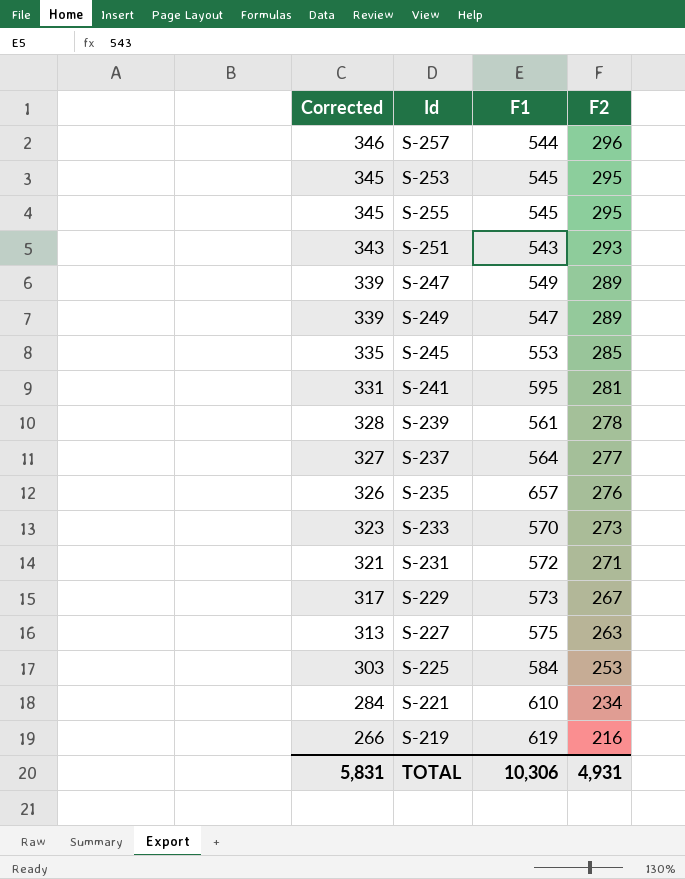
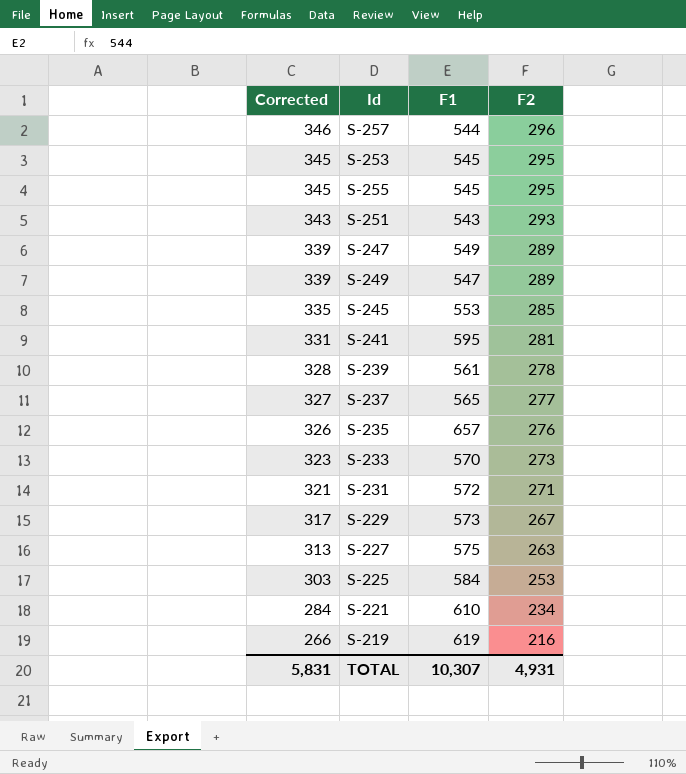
S-237 | F1: 564 -> 565
TOTAL | F1: 10,306 -> 10,307

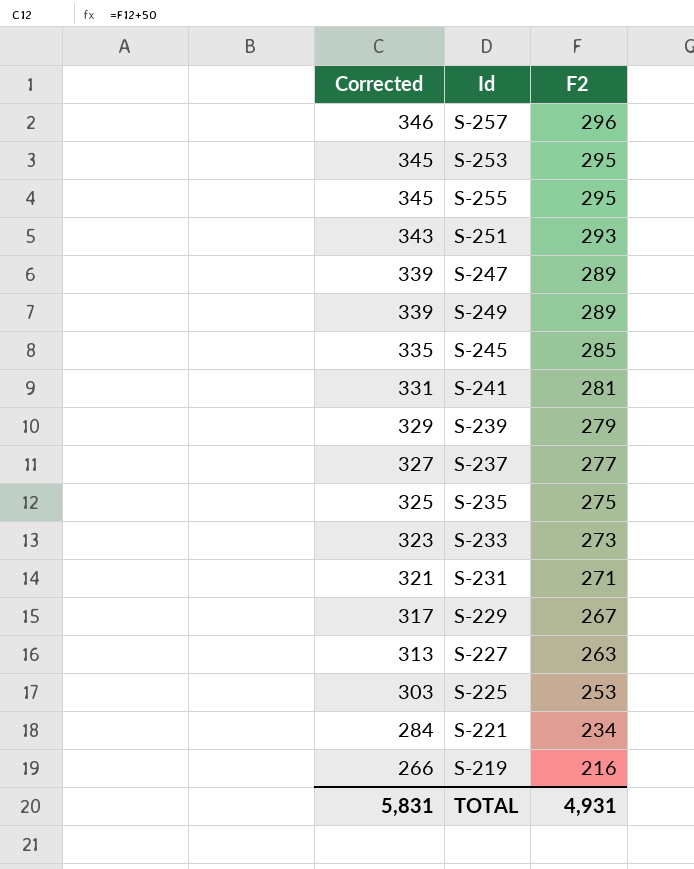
column F1 | position: 3 -> none
S-239 | Corrected: 328 -> 329
S-239 | F2: 278 -> 279
S-235 | Corrected: 326 -> 325
S-235 | F2: 276 -> 275

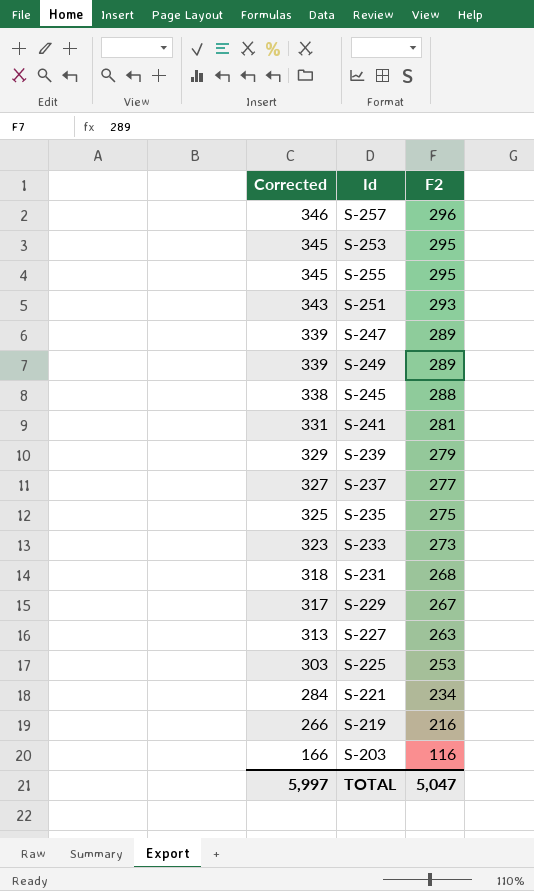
S-245 | Corrected: 335 -> 338
S-245 | F2: 285 -> 288
S-231 | Corrected: 321 -> 318
S-231 | F2: 271 -> 268
row S-203: none -> 166 | 116
TOTAL | Corrected: 5,831 -> 5,997
TOTAL | F2: 4,931 -> 5,047

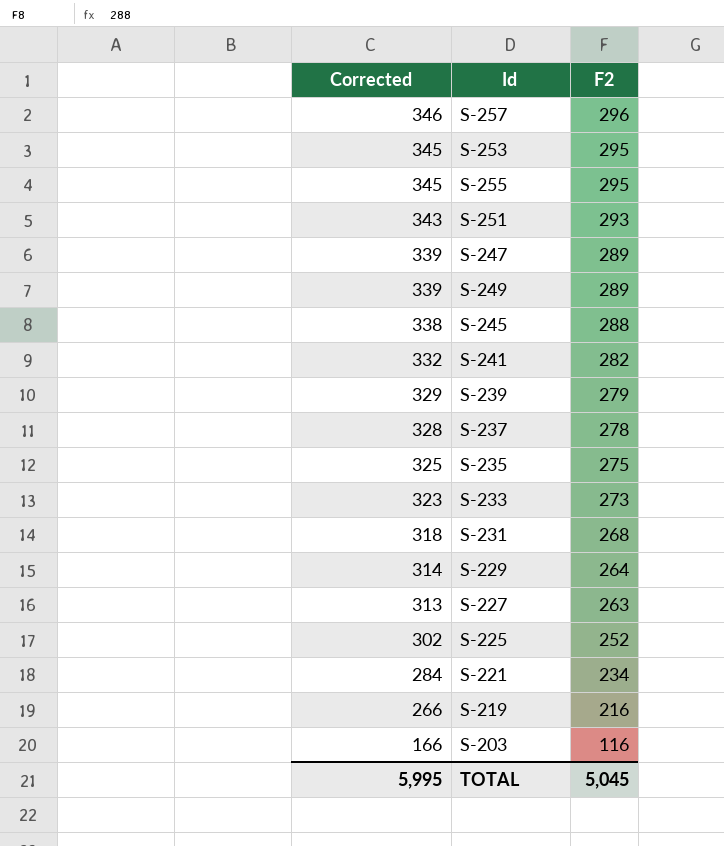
S-241 | Corrected: 331 -> 332
S-241 | F2: 281 -> 282
S-237 | Corrected: 327 -> 328
S-237 | F2: 277 -> 278
S-229 | Corrected: 317 -> 314
S-229 | F2: 267 -> 264
S-225 | Corrected: 303 -> 302
S-225 | F2: 253 -> 252
TOTAL | Corrected: 5,997 -> 5,995
TOTAL | F2: 5,047 -> 5,045

